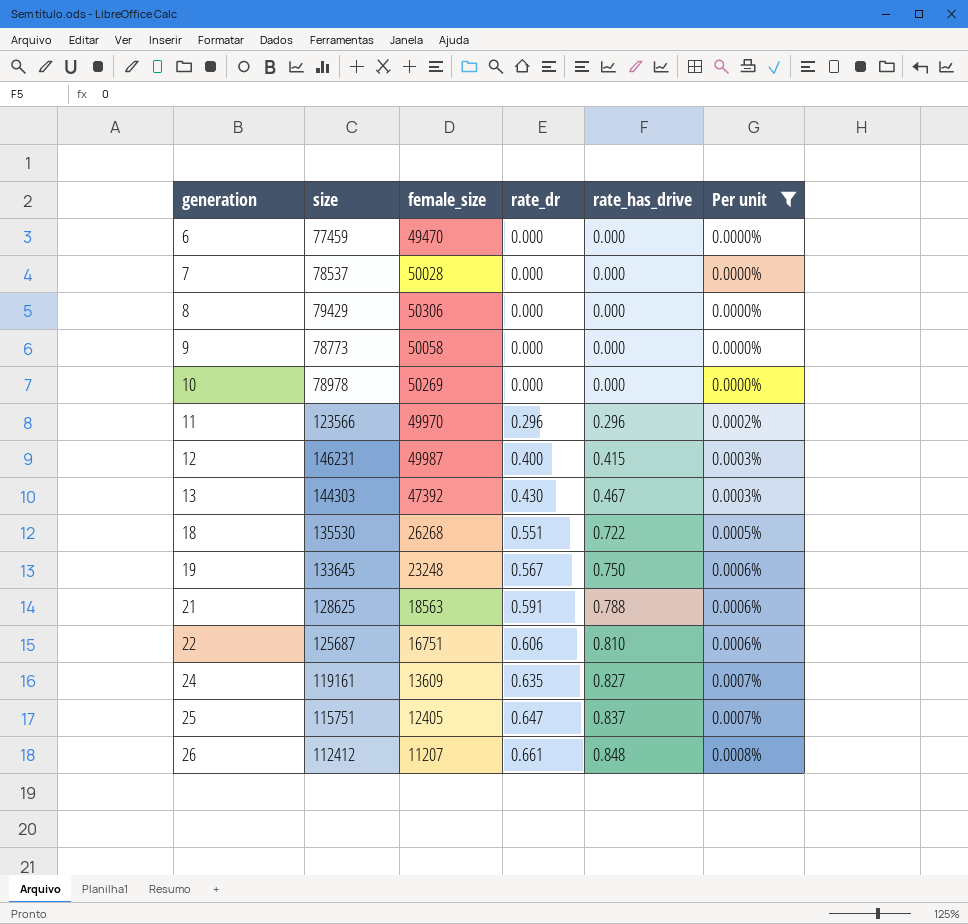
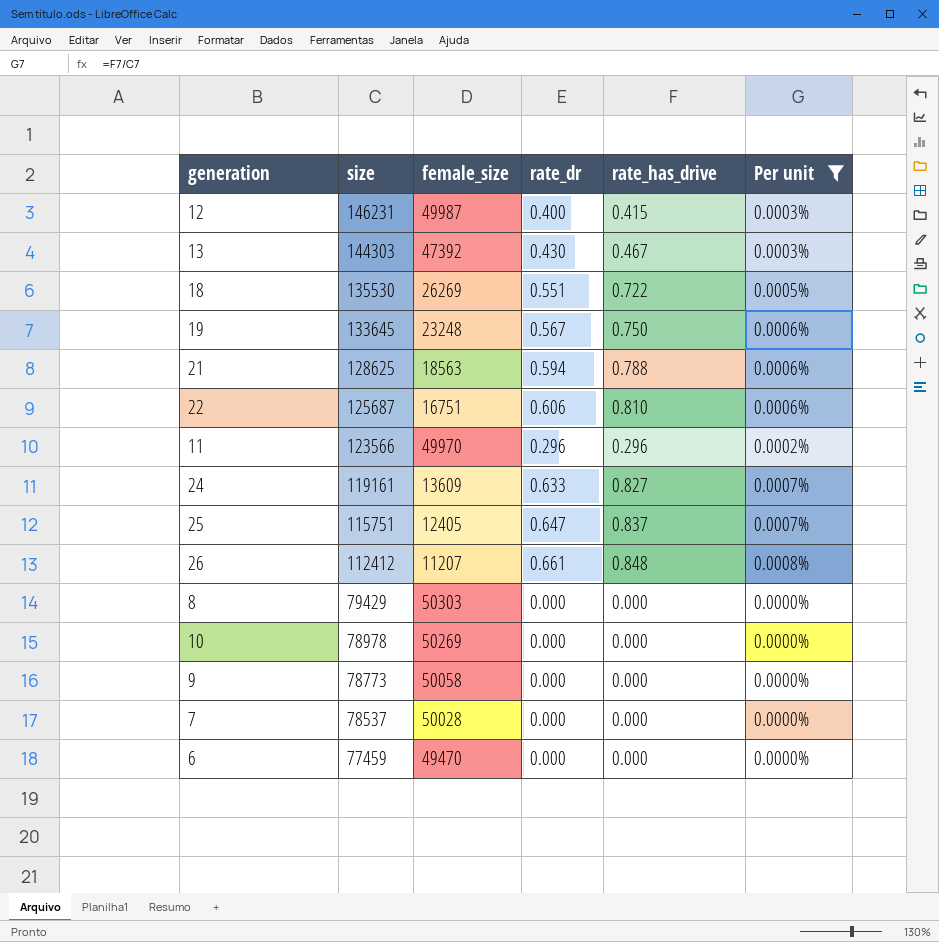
row order: generation ascending -> size descending
18 | female_size: 26268 -> 26269
21 | rate_dr: 0.591 -> 0.594
24 | rate_dr: 0.635 -> 0.633
8 | female_size: 50306 -> 50303

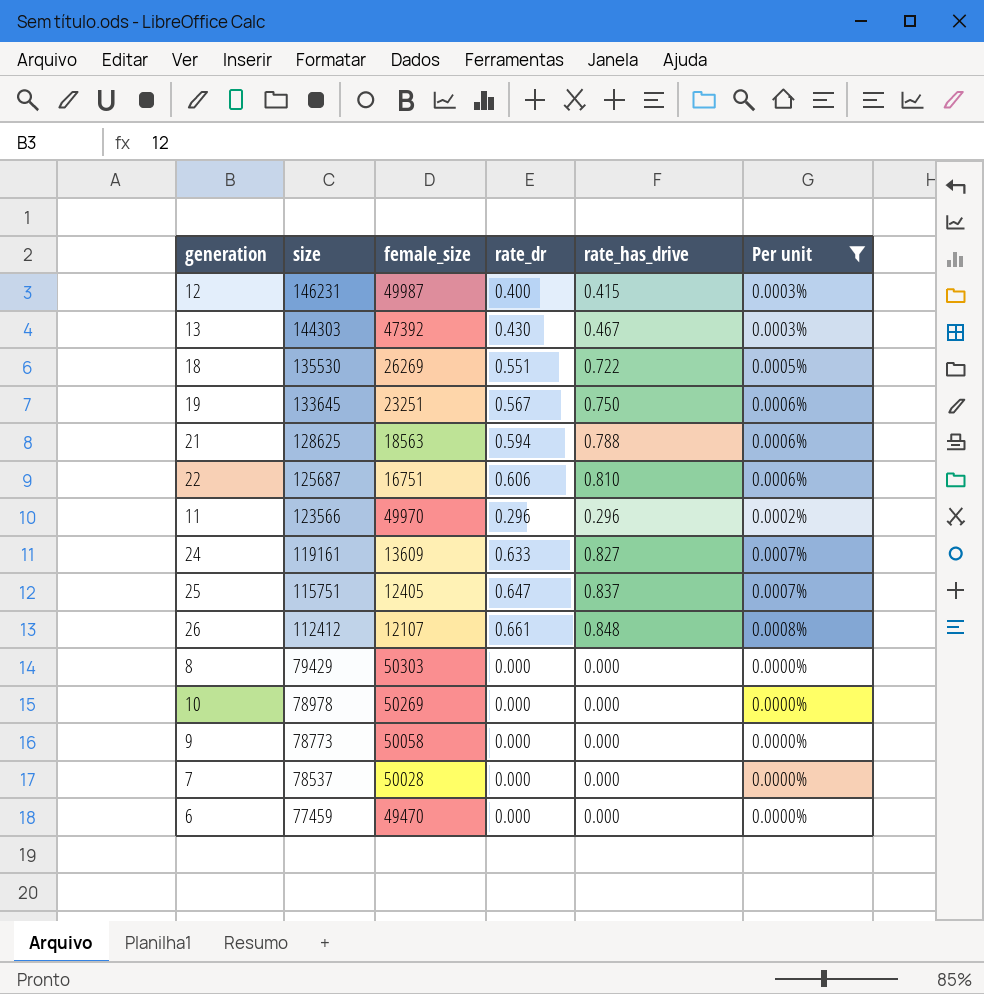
19 | female_size: 23248 -> 23251
26 | female_size: 11207 -> 12107

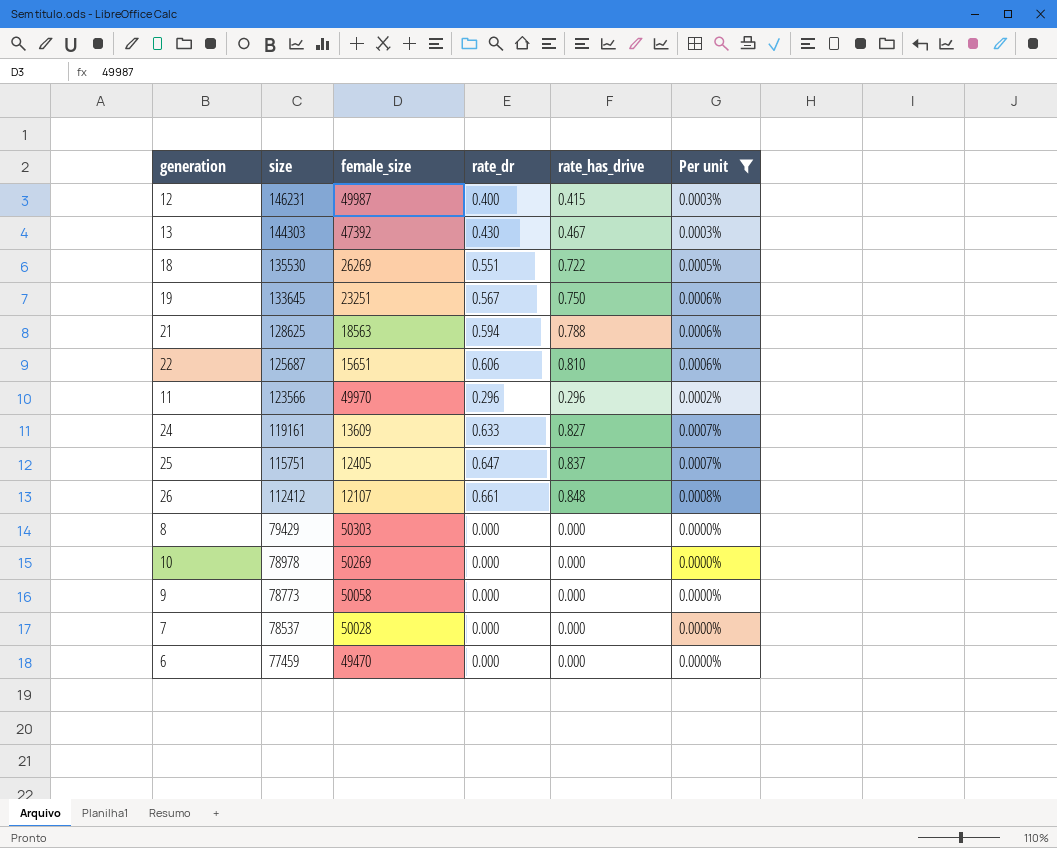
22 | female_size: 16751 -> 15651

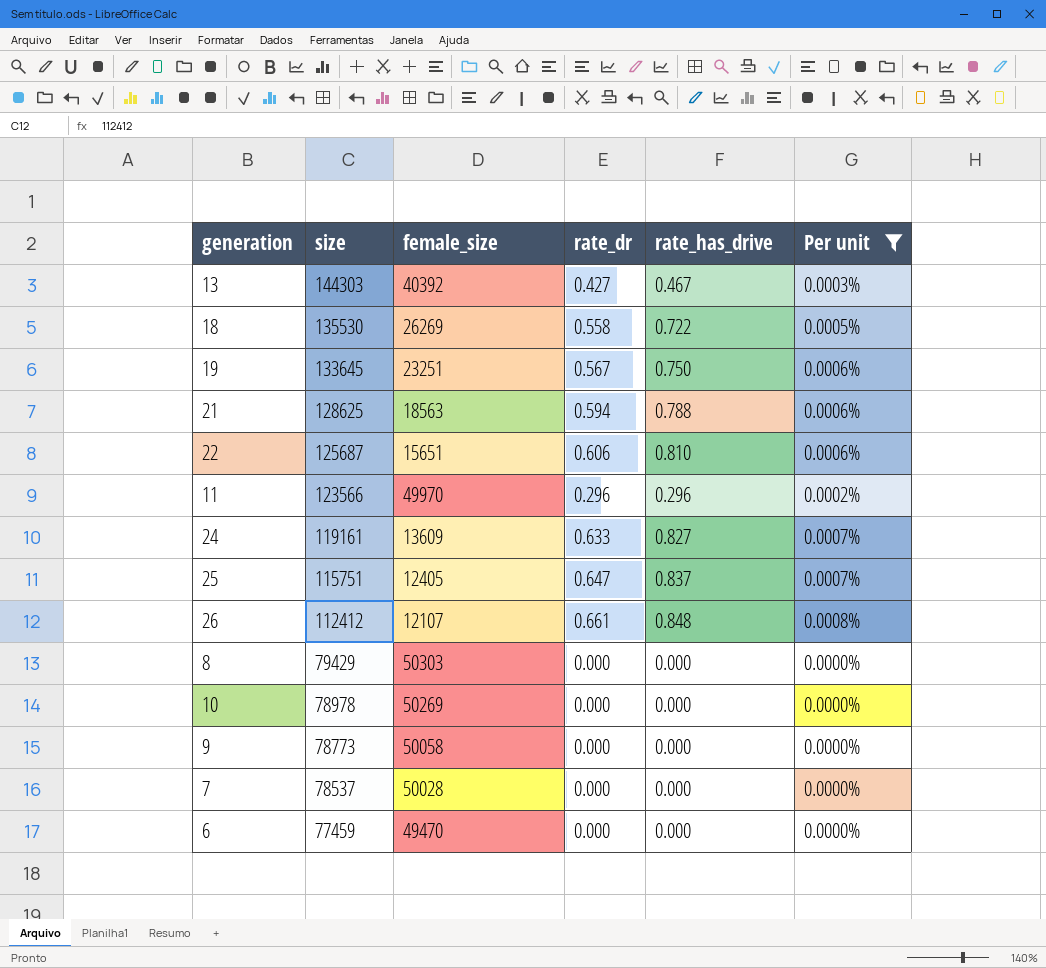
row 12: 146231 | 49987 | 0.400 | 0.415 | 0.0003% -> none
13 | female_size: 47392 -> 40392
13 | rate_dr: 0.430 -> 0.427
18 | rate_dr: 0.551 -> 0.558

